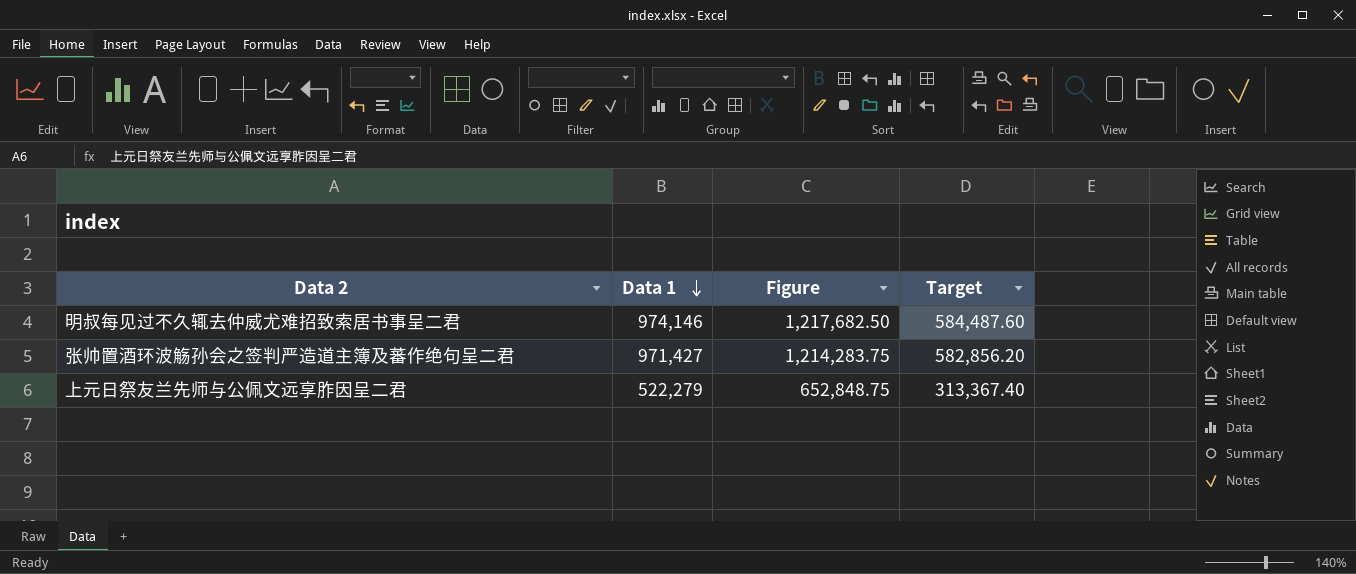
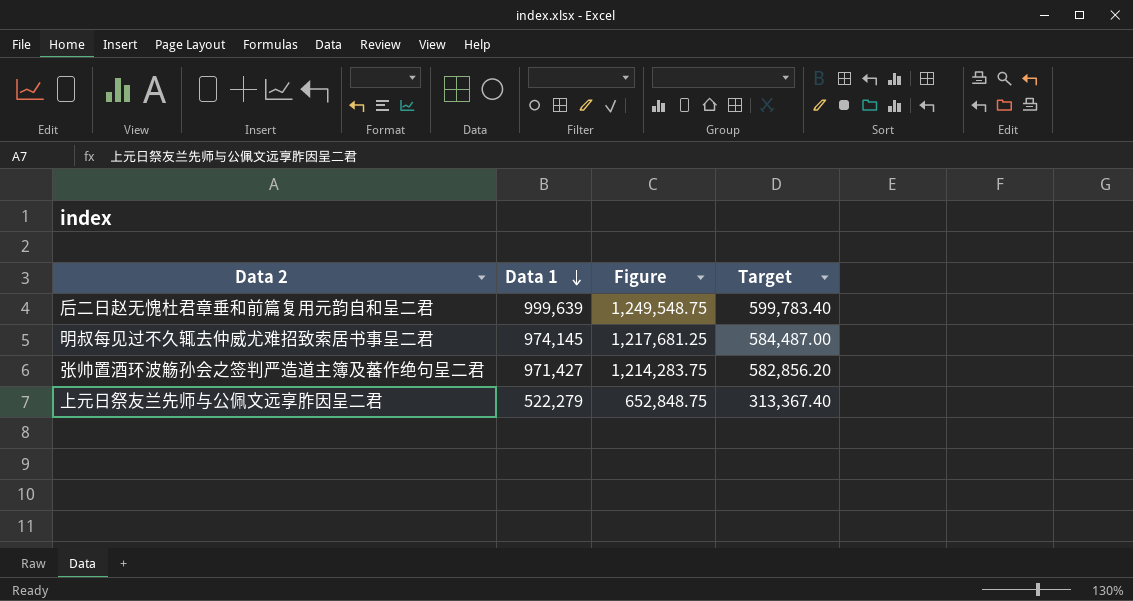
row 后二日赵无愧杜君章垂和前篇复用元韵自和呈二君: none -> 999,639 | 1,249,548.75 | 599,783.40
明叔每见过不久辄去仲威尤难招致索居书事呈二君 | Data 1: 974,146 -> 974,145
明叔每见过不久辄去仲威尤难招致索居书事呈二君 | Figure: 1,217,682.50 -> 1,217,681.25
明叔每见过不久辄去仲威尤难招致索居书事呈二君 | Target: 584,487.60 -> 584,487.00

